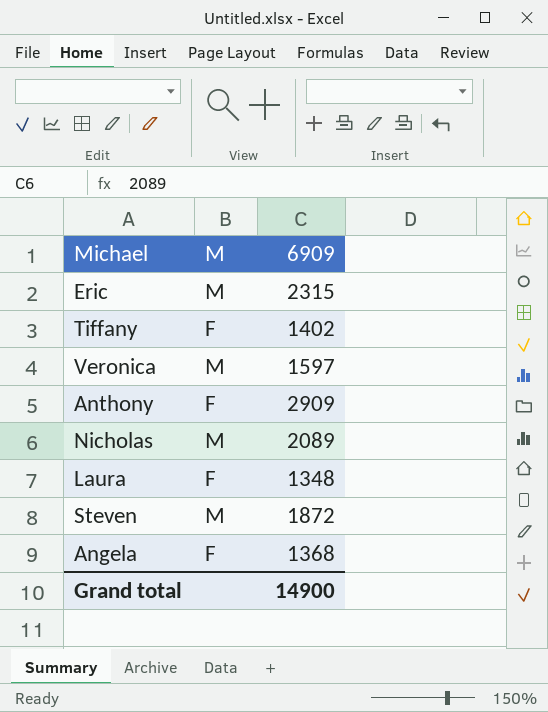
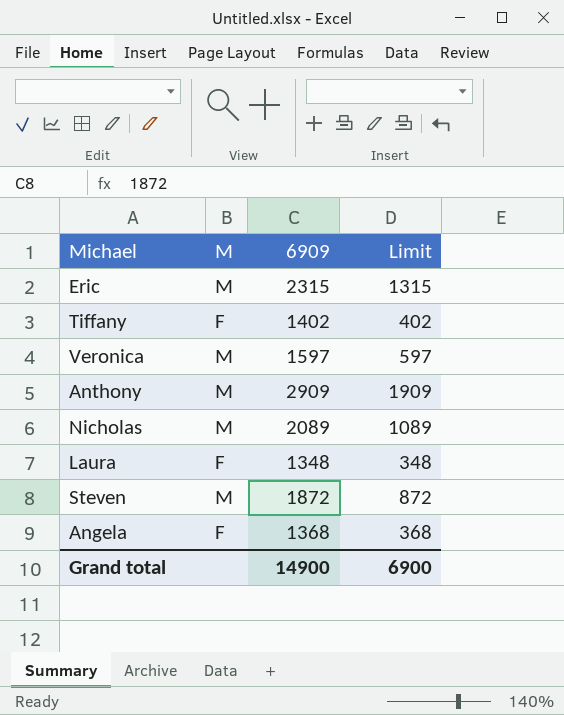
column Limit | formula: none -> [6909] - 1000
Anthony | M: F -> M

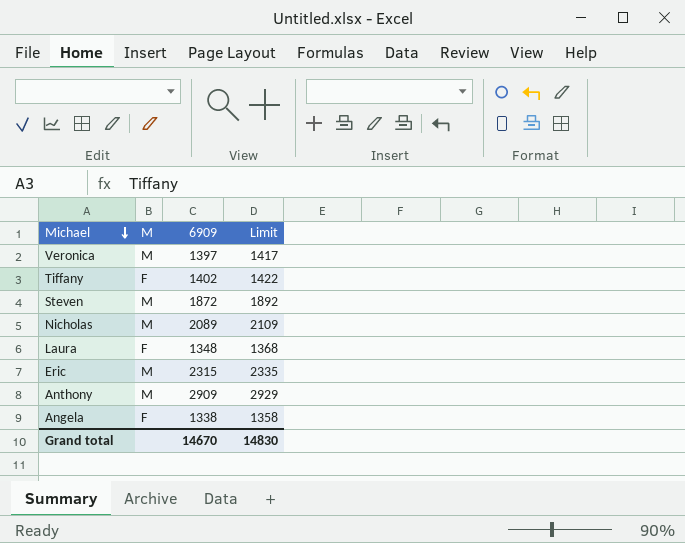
row order: none -> Michael descending
column Limit | formula: [6909] - 1000 -> [6909] + 20
Veronica | 6909: 1597 -> 1397
Angela | 6909: 1368 -> 1338
Grand total | 6909: 14900 -> 14670
Grand total | Limit: 6900 -> 14830

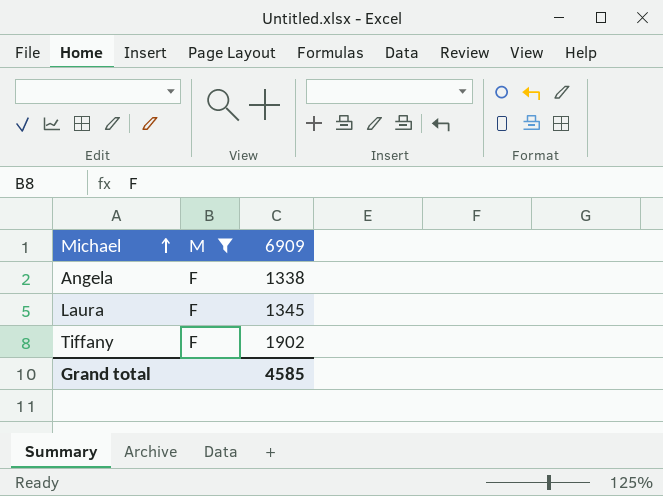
filter: none -> M = F
row order: Michael descending -> Michael ascending
column Limit | formula: [6909] + 20 -> none
Laura | 6909: 1348 -> 1345
Tiffany | 6909: 1402 -> 1902
Grand total | 6909: 14670 -> 4585

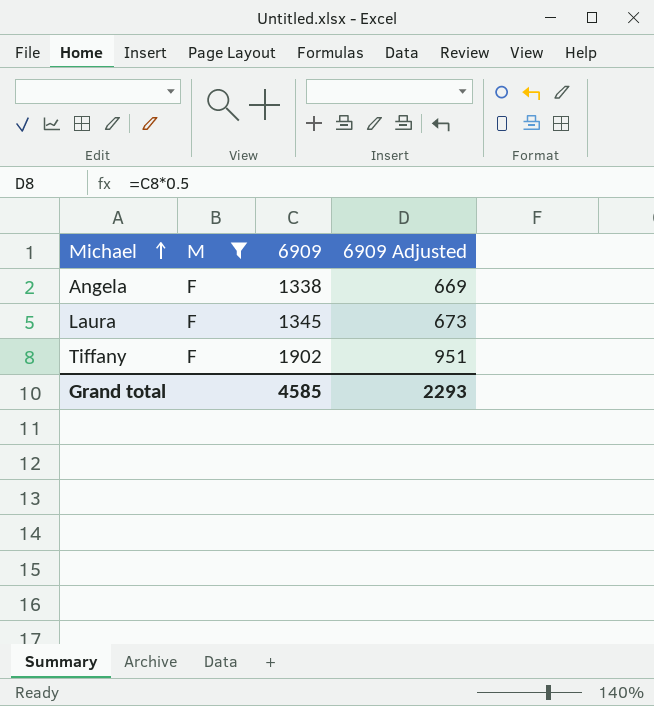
column 6909 Adjusted | formula: none -> [6909] * 0.5

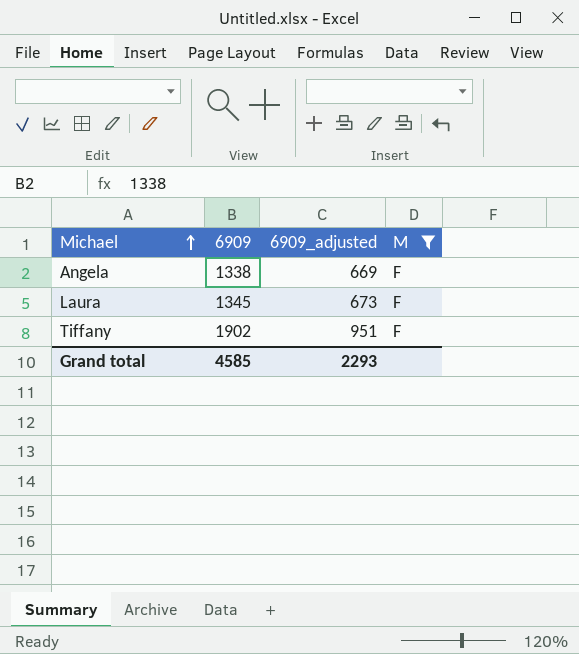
column name: 6909 Adjusted -> 6909_adjusted
column M | position: 2 -> 4

